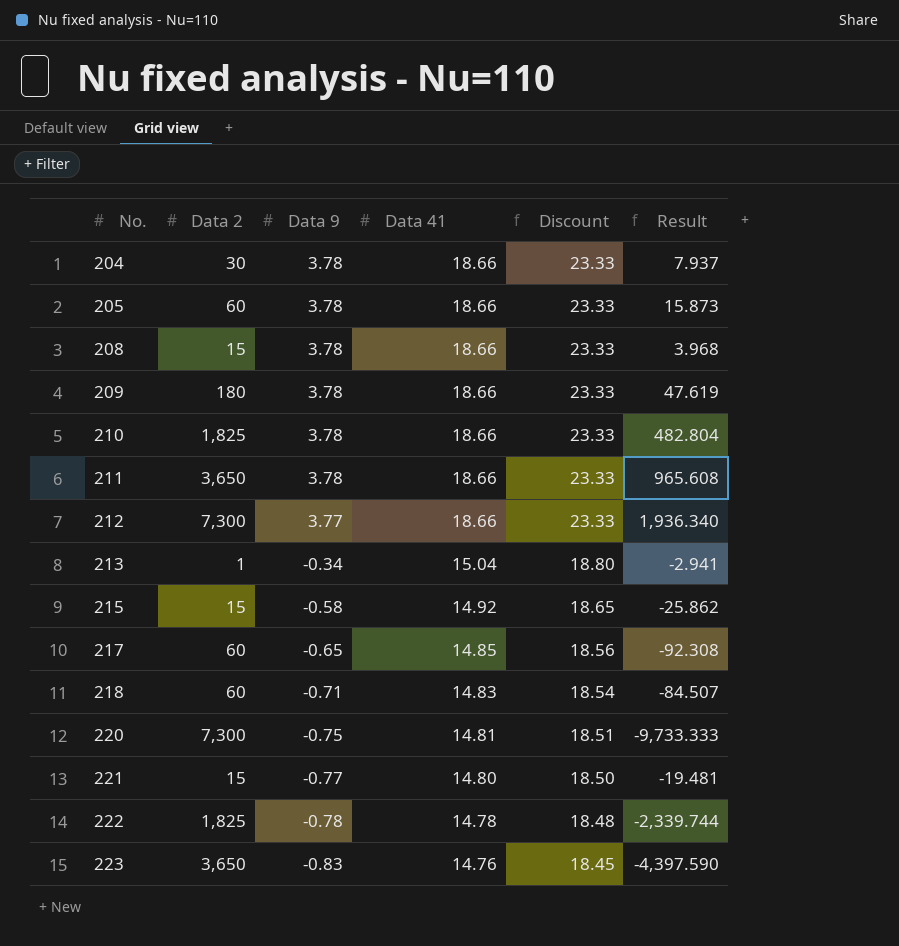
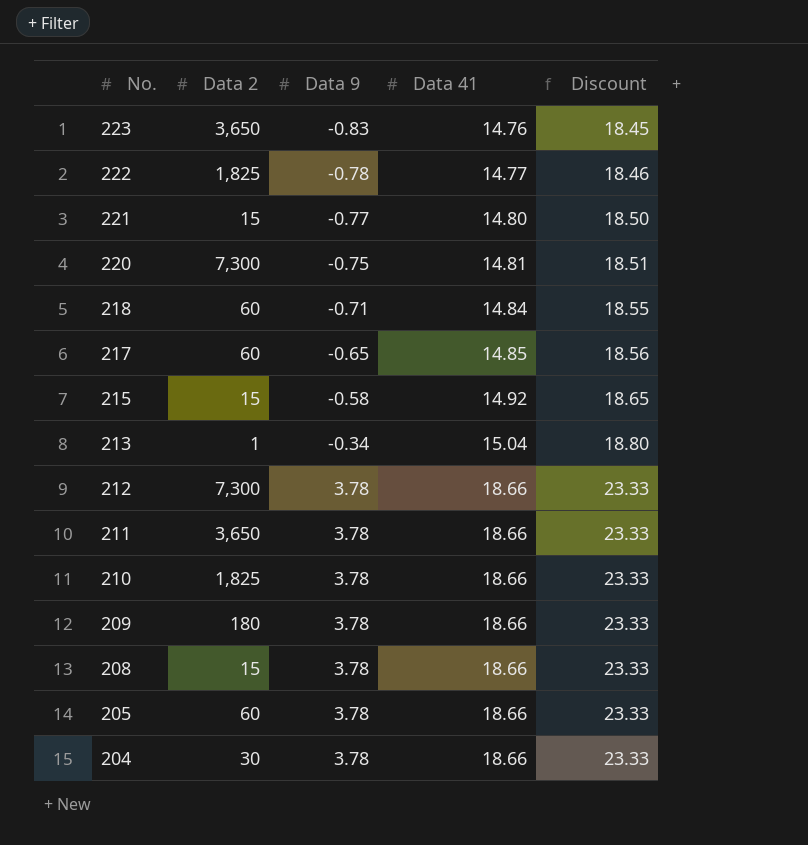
row order: No. ascending -> No. descending
column Result | formula: [Data 2] / [Data 9] -> none
222 | Data 41: 14.78 -> 14.77
222 | Discount: 18.48 -> 18.46
218 | Data 41: 14.83 -> 14.84
218 | Discount: 18.54 -> 18.55
212 | Data 9: 3.77 -> 3.78

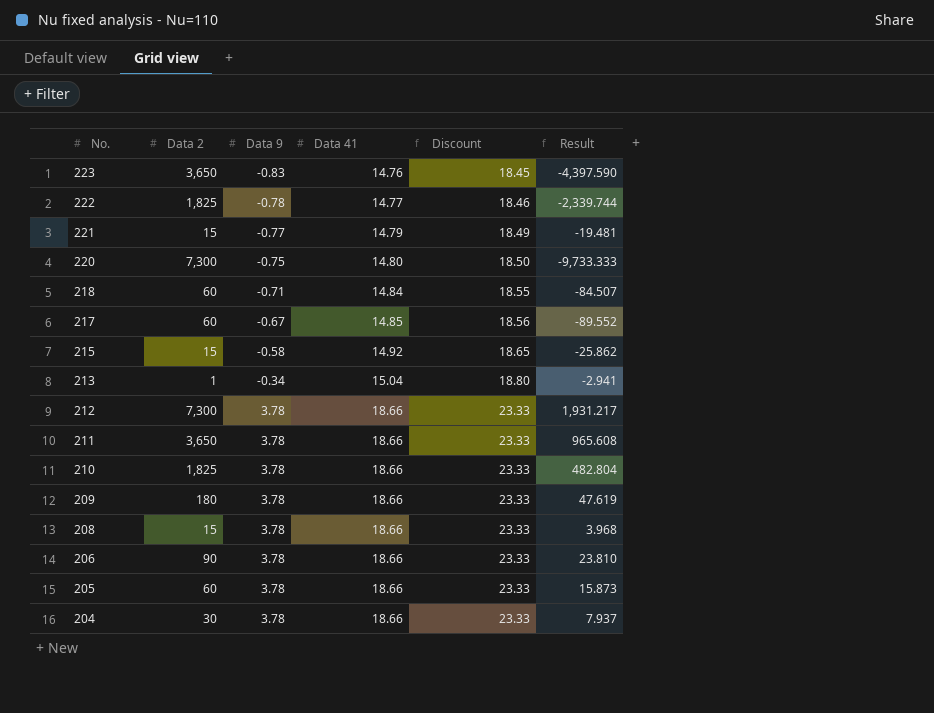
column Result | formula: none -> [Data 2] / [Data 9]
221 | Data 41: 14.80 -> 14.79
221 | Discount: 18.50 -> 18.49
220 | Data 41: 14.81 -> 14.80
220 | Discount: 18.51 -> 18.50
217 | Data 9: -0.65 -> -0.67
row 206: none -> 90 | 3.78 | 18.66 | 23.33 | 23.810

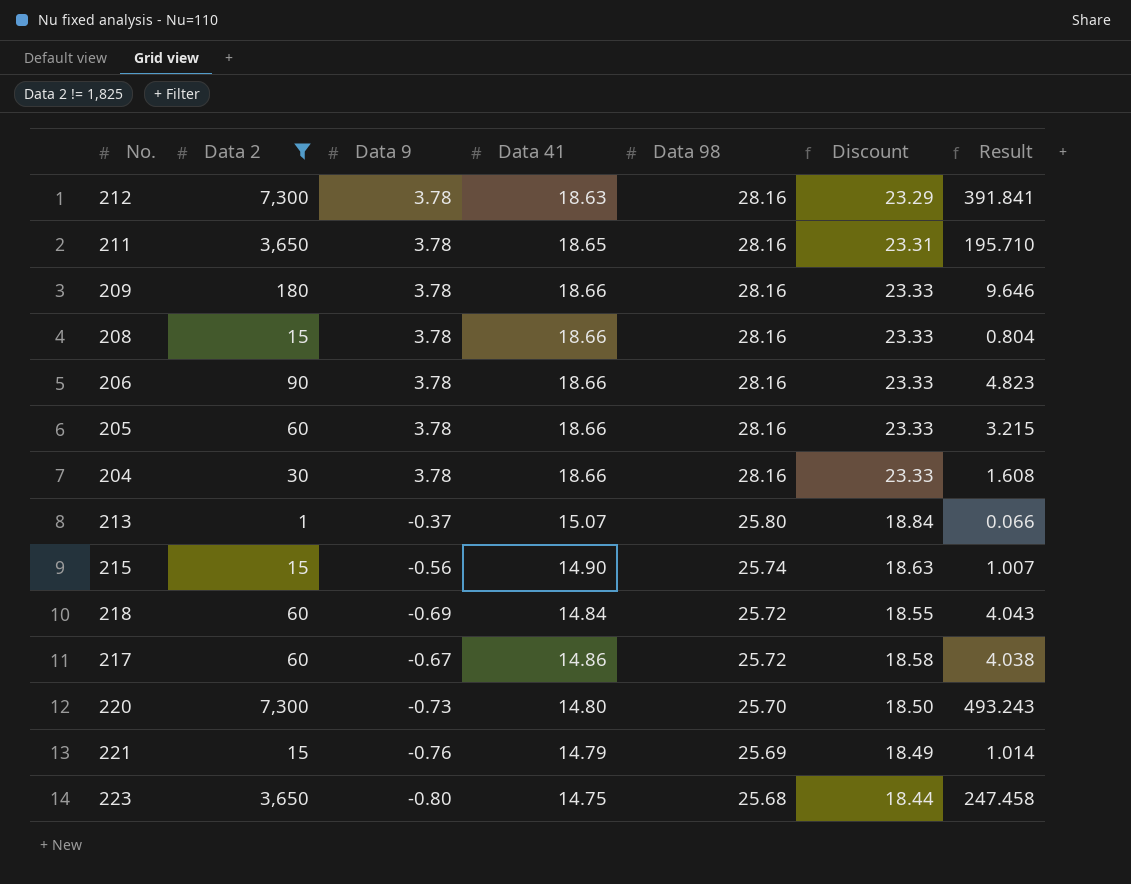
filter: none -> Data 2 != 1,825
row order: No. descending -> Data 98 descending
column Data 98 | position: none -> 5
column Result | formula: [Data 2] / [Data 9] -> [Data 2] / [Data 41]
212 | Data 41: 18.66 -> 18.63
212 | Discount: 23.33 -> 23.29
211 | Data 41: 18.66 -> 18.65
211 | Discount: 23.33 -> 23.31
213 | Data 9: -0.34 -> -0.37
213 | Data 41: 15.04 -> 15.07
213 | Discount: 18.80 -> 18.84
215 | Data 9: -0.58 -> -0.56
215 | Data 41: 14.92 -> 14.90
215 | Discount: 18.65 -> 18.63
218 | Data 9: -0.71 -> -0.69
217 | Data 41: 14.85 -> 14.86
217 | Discount: 18.56 -> 18.58
220 | Data 9: -0.75 -> -0.73
221 | Data 9: -0.77 -> -0.76
223 | Data 9: -0.83 -> -0.80
223 | Data 41: 14.76 -> 14.75
223 | Discount: 18.45 -> 18.44

